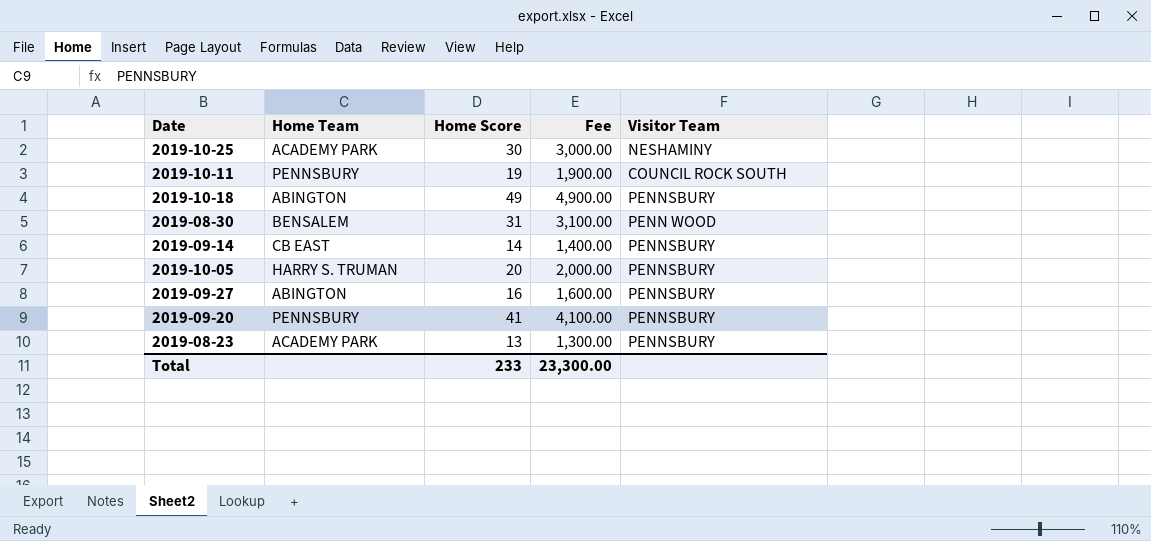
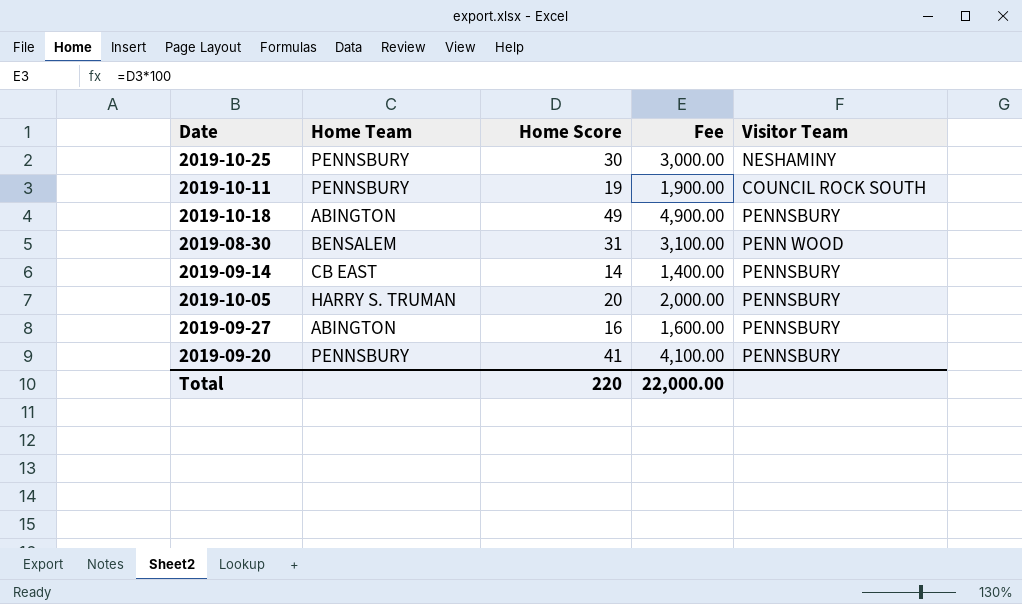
row 2019-08-23: ACADEMY PARK | 13 | 1,300.00 | PENNSBURY -> none
2019-10-25 | Home Team: ACADEMY PARK -> PENNSBURY
Total | Home Score: 233 -> 220
Total | Fee: 23,300.00 -> 22,000.00

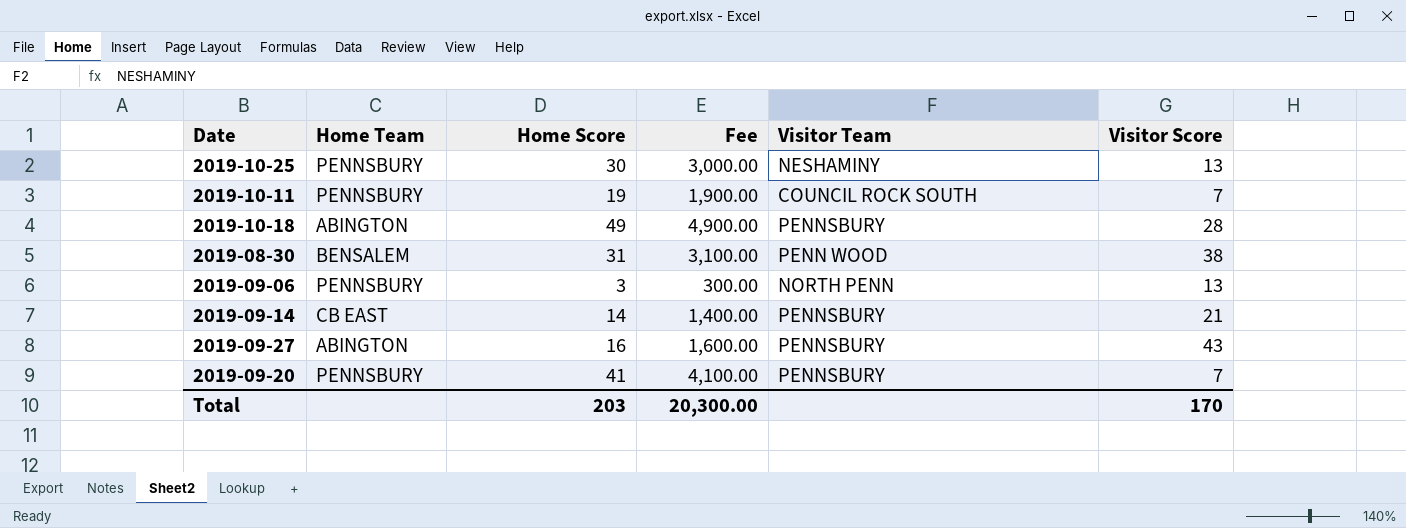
column Visitor Score | position: none -> 6
row 2019-10-05: HARRY S. TRUMAN | 20 | 2,000.00 | PENNSBURY -> none
row 2019-09-06: none -> PENNSBURY | 3 | 300.00 | NORTH PENN | 13
Total | Home Score: 220 -> 203
Total | Fee: 22,000.00 -> 20,300.00

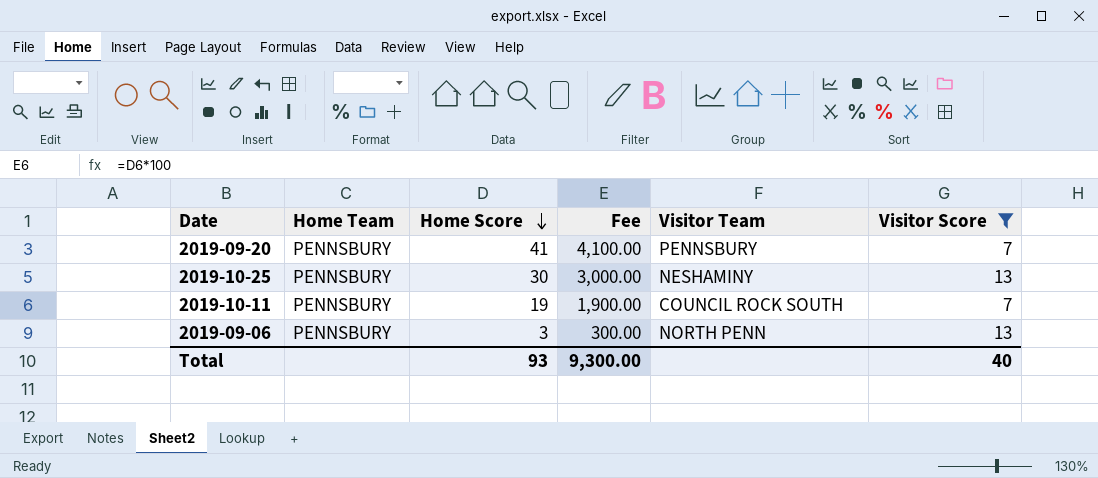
filter: none -> Visitor Score <= 13
row order: none -> Home Score descending
Total | Home Score: 203 -> 93
Total | Fee: 20,300.00 -> 9,300.00
Total | Visitor Score: 170 -> 40

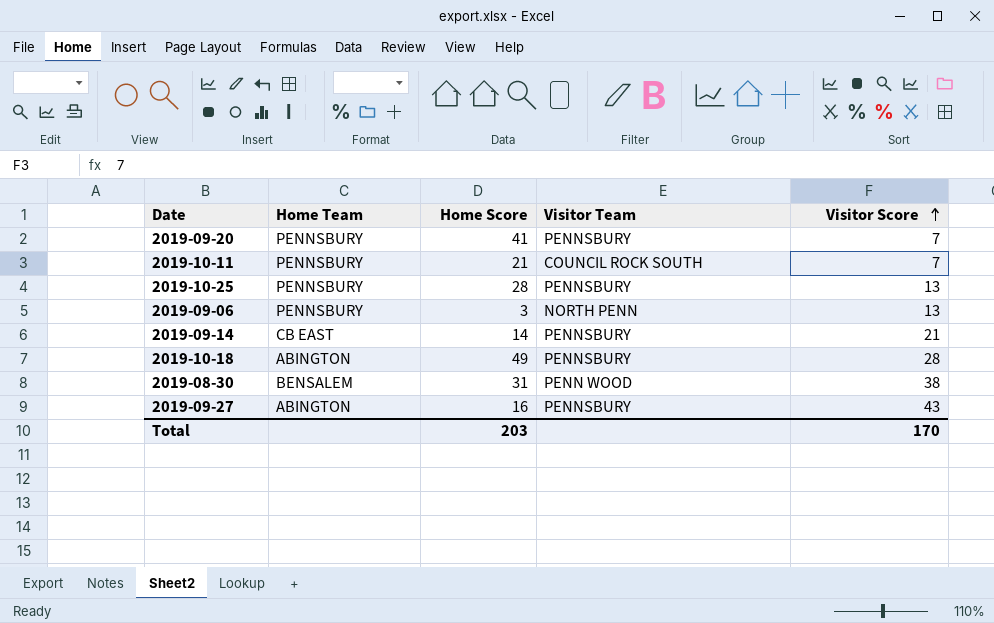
filter: Visitor Score <= 13 -> none
row order: Home Score descending -> Visitor Score ascending
column Fee | formula: [Home Score] * 100 -> none
2019-10-11 | Home Score: 19 -> 21
2019-10-25 | Home Score: 30 -> 28
2019-10-25 | Visitor Team: NESHAMINY -> PENNSBURY
Total | Home Score: 93 -> 203
Total | Visitor Score: 40 -> 170

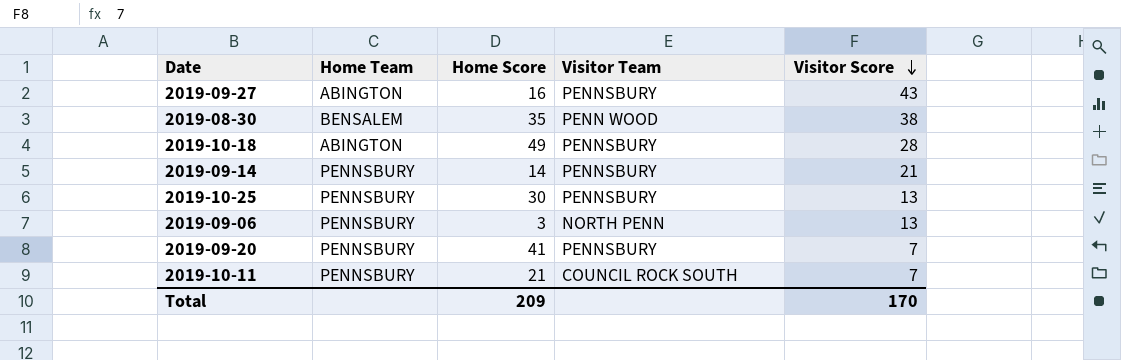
row order: Visitor Score ascending -> Visitor Score descending
2019-08-30 | Home Score: 31 -> 35
2019-09-14 | Home Team: CB EAST -> PENNSBURY
2019-10-25 | Home Score: 28 -> 30
Total | Home Score: 203 -> 209

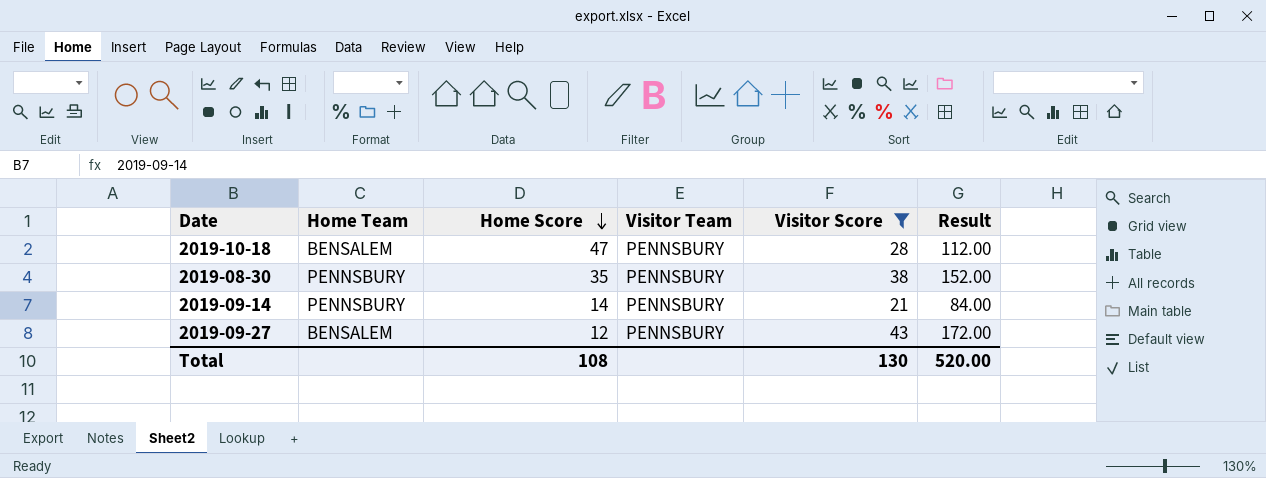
filter: none -> Visitor Score >= 21
row order: Visitor Score descending -> Home Score descending
column Result | formula: none -> [Visitor Score] * 4
2019-10-18 | Home Team: ABINGTON -> BENSALEM
2019-10-18 | Home Score: 49 -> 47
2019-08-30 | Home Team: BENSALEM -> PENNSBURY
2019-08-30 | Visitor Team: PENN WOOD -> PENNSBURY
2019-09-27 | Home Team: ABINGTON -> BENSALEM
2019-09-27 | Home Score: 16 -> 12
Total | Home Score: 209 -> 108
Total | Visitor Score: 170 -> 130

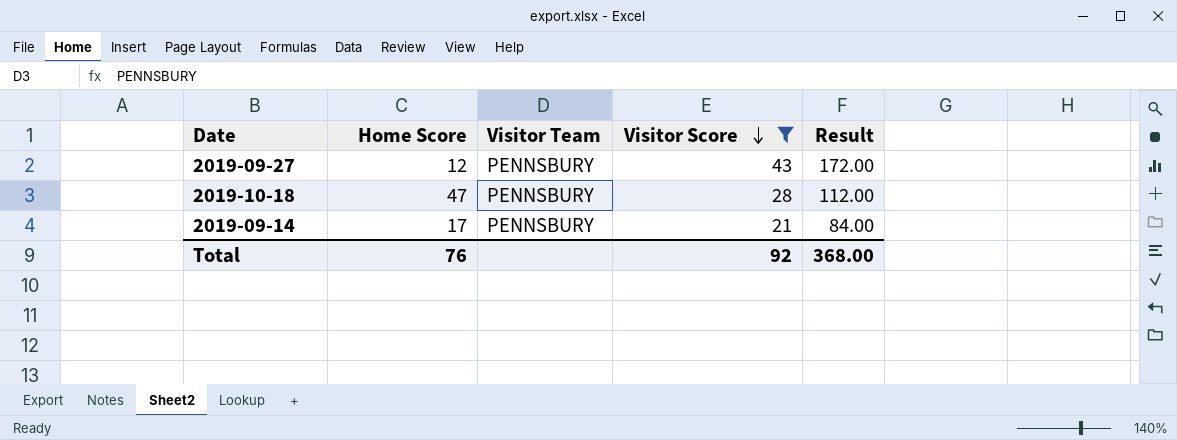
row order: Home Score descending -> Visitor Score descending
column Home Team | position: 2 -> none
row 2019-08-30: PENNSBURY | 35 | PENNSBURY | 38 | 152.00 -> none
2019-09-14 | Home Score: 14 -> 17
Total | Home Score: 108 -> 76
Total | Visitor Score: 130 -> 92
Total | Result: 520.00 -> 368.00

